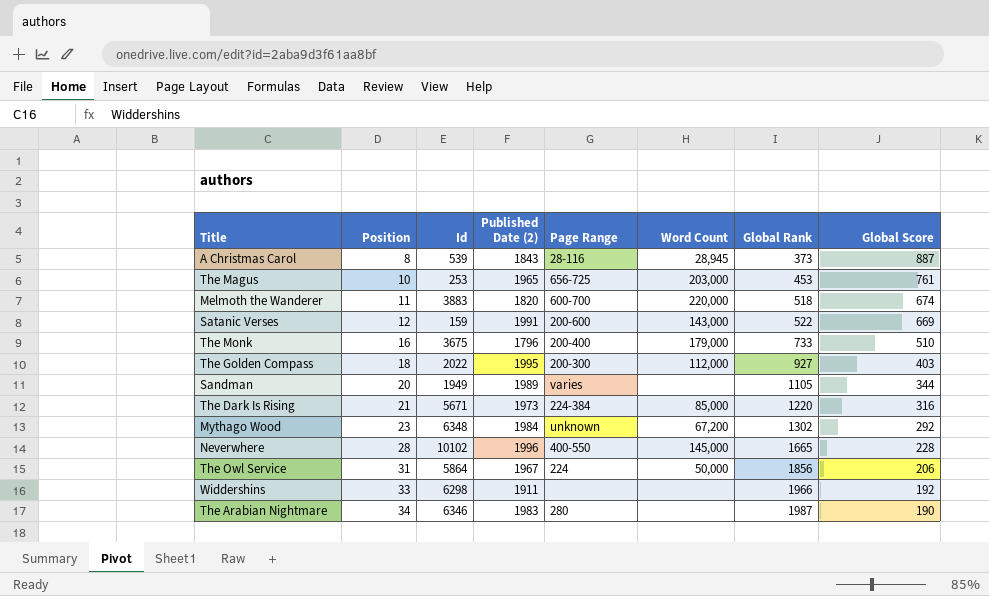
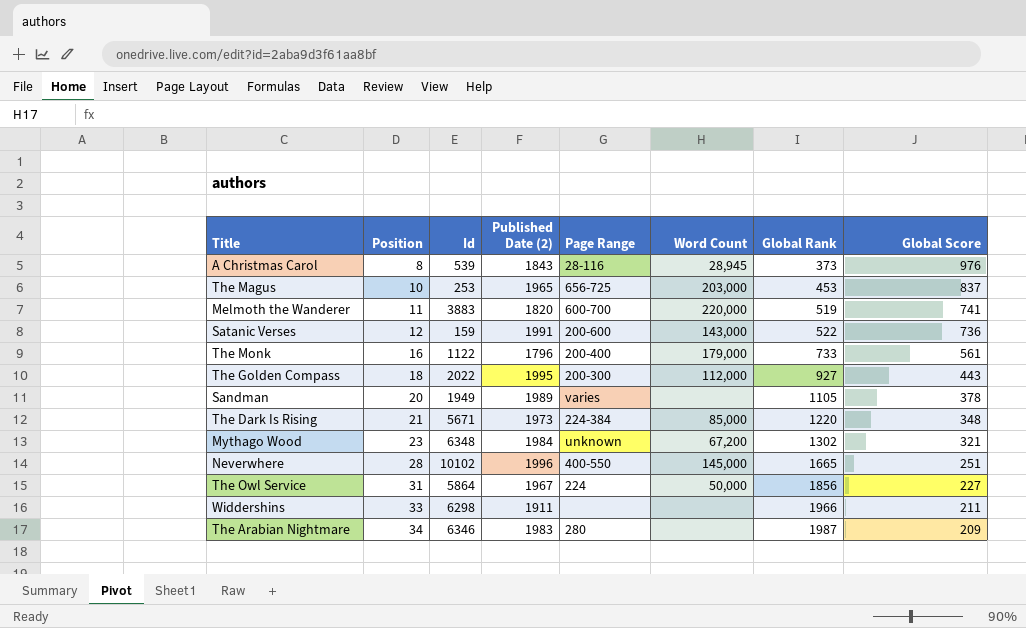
A Christmas Carol | Global Score: 887 -> 976
The Magus | Global Score: 761 -> 837
Melmoth the Wanderer | Global Rank: 518 -> 519
Melmoth the Wanderer | Global Score: 674 -> 741
Satanic Verses | Global Score: 669 -> 736
The Monk | Id: 3675 -> 1122
The Monk | Global Score: 510 -> 561
The Golden Compass | Global Score: 403 -> 443
Sandman | Global Score: 344 -> 378
The Dark Is Rising | Global Score: 316 -> 348
Mythago Wood | Global Score: 292 -> 321
Neverwhere | Global Score: 228 -> 251
The Owl Service | Global Score: 206 -> 227
Widdershins | Global Score: 192 -> 211
The Arabian Nightmare | Global Score: 190 -> 209

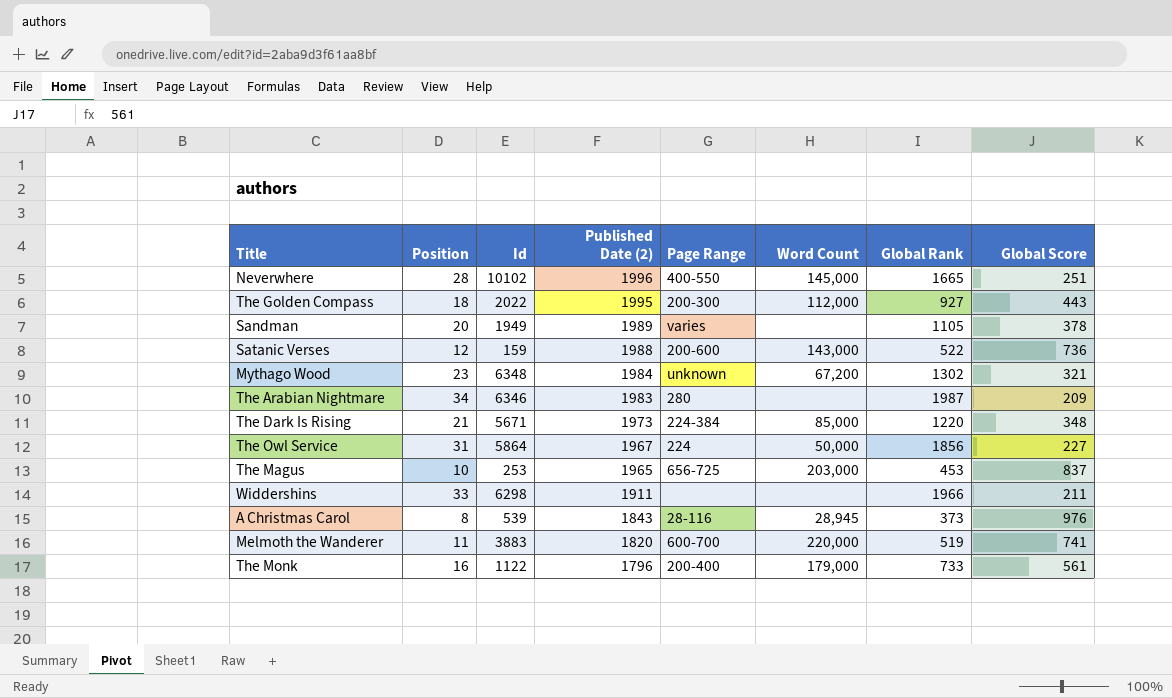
row order: Position ascending -> Published Date (2) descending
Satanic Verses | Published Date (2): 1991 -> 1988

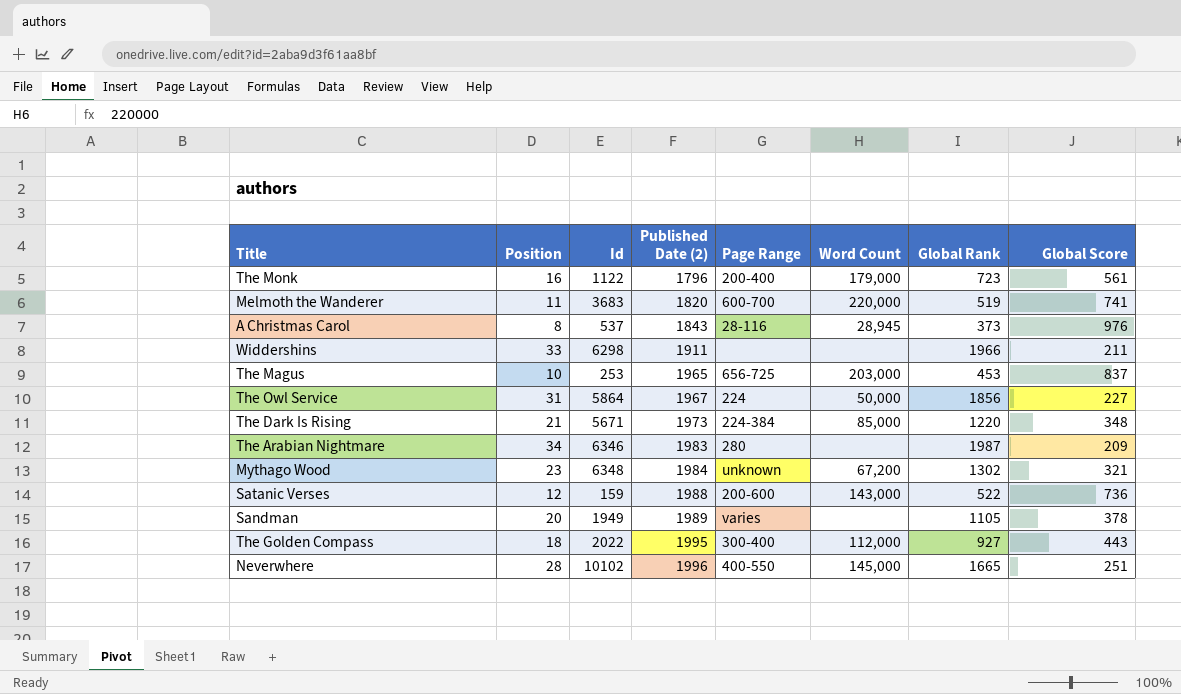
row order: Published Date (2) descending -> Published Date (2) ascending
The Monk | Global Rank: 733 -> 723
Melmoth the Wanderer | Id: 3883 -> 3683
A Christmas Carol | Id: 539 -> 537
The Golden Compass | Page Range: 200-300 -> 300-400

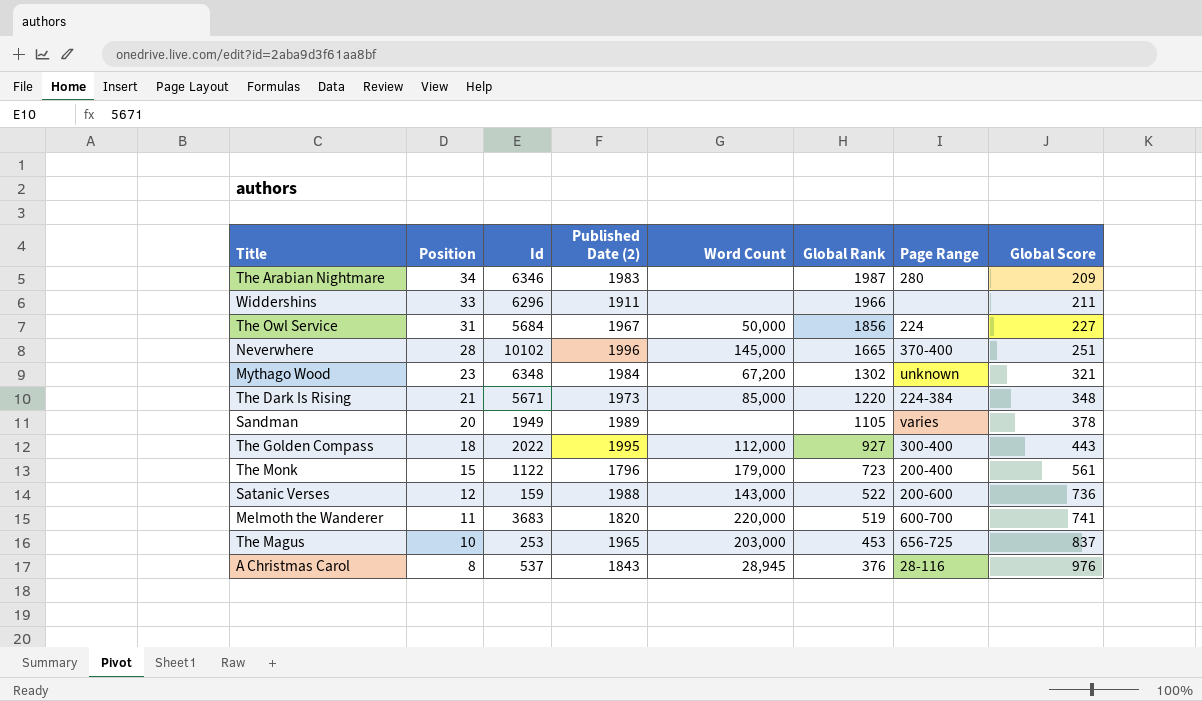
row order: Published Date (2) ascending -> Position descending
column Page Range | position: 5 -> 7
Widdershins | Id: 6298 -> 6296
The Owl Service | Id: 5864 -> 5684
Neverwhere | Page Range: 400-550 -> 370-400
The Monk | Position: 16 -> 15
A Christmas Carol | Global Rank: 373 -> 376

